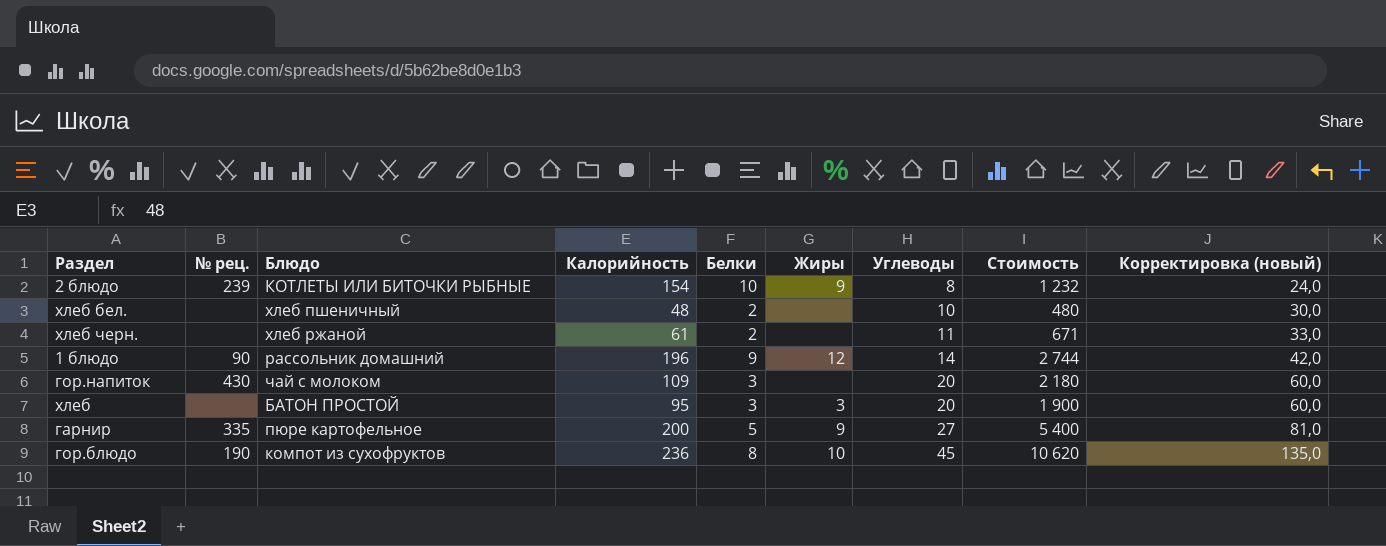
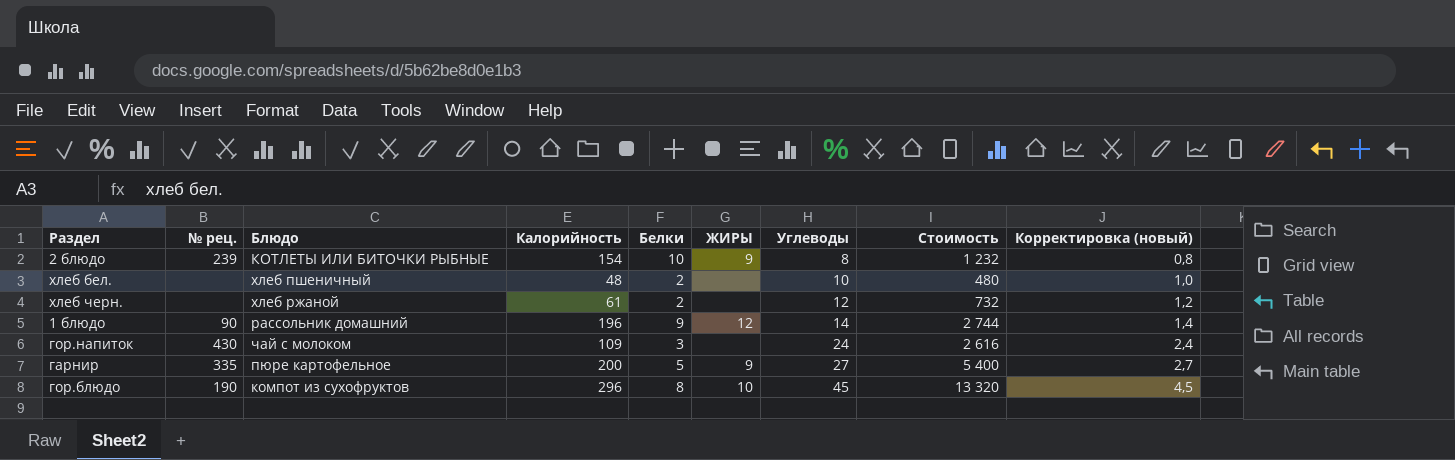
column name: Жиры -> ЖИРЫ
column Корректировка (новый) | formula: [Углеводы] * 3 -> [Углеводы] * 0,1
row хлеб: none | БАТОН ПРОСТОЙ | 95 | 3 | 3 | 20 | 1 900 | 60,0 -> none
хлеб черн. | Углеводы: 11 -> 12
хлеб черн. | Стоимость: 671 -> 732
гор.напиток | Углеводы: 20 -> 24
гор.напиток | Стоимость: 2 180 -> 2 616
гор.блюдо | Калорийность: 236 -> 296
гор.блюдо | Стоимость: 10 620 -> 13 320

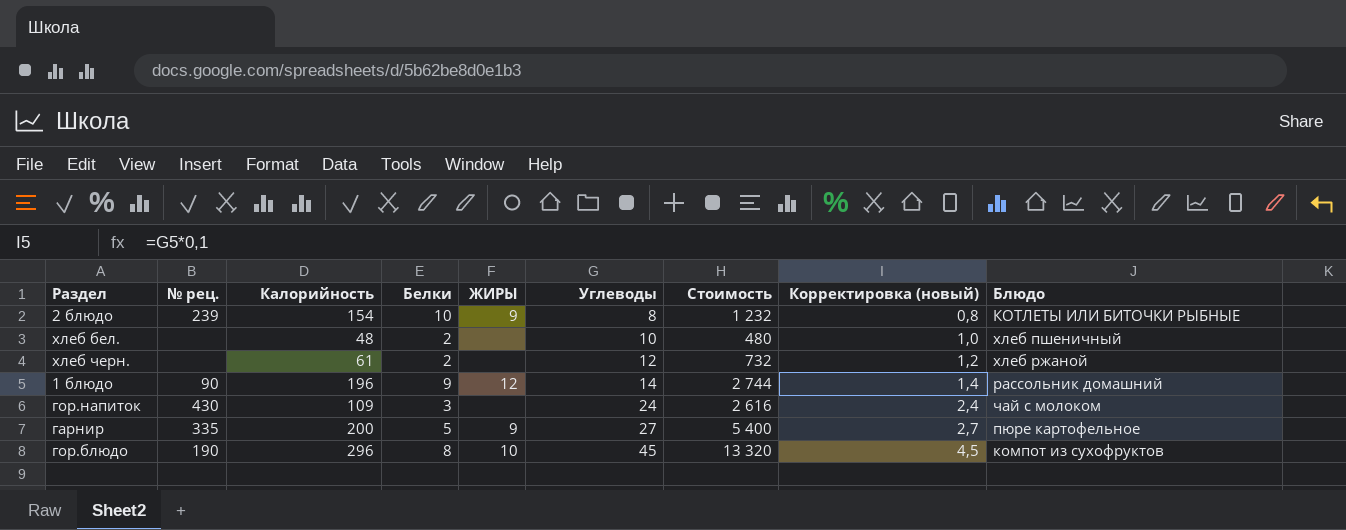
column Блюдо | position: 3 -> 9

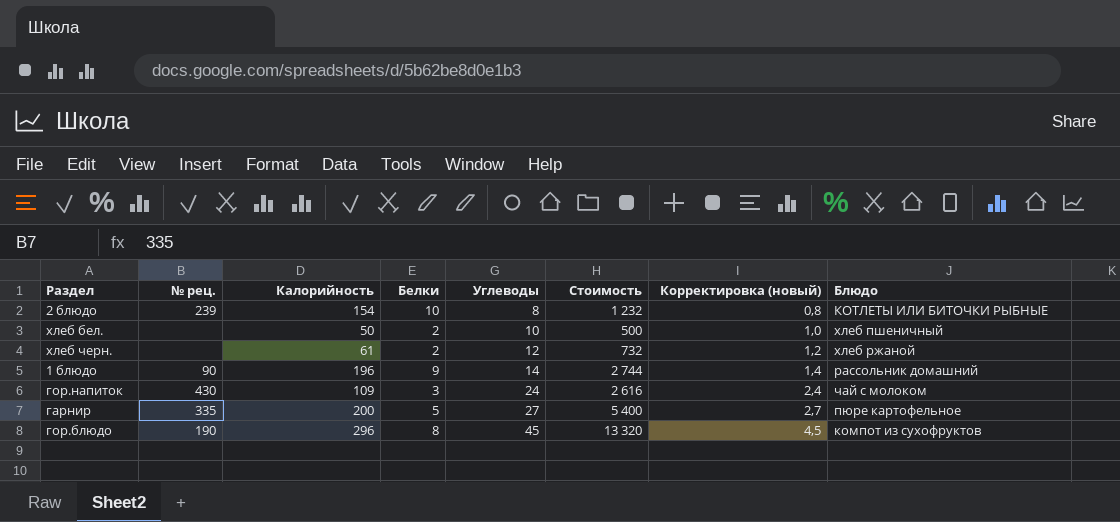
column ЖИРЫ | position: 5 -> none
хлеб бел. | Калорийность: 48 -> 50
хлеб бел. | Стоимость: 480 -> 500

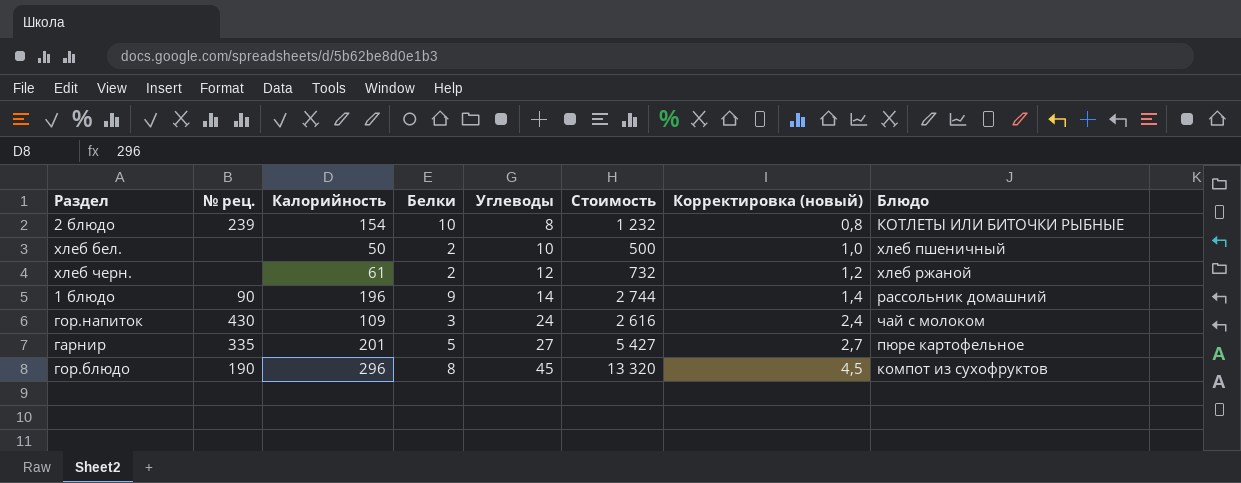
гарнир | Калорийность: 200 -> 201
гарнир | Стоимость: 5 400 -> 5 427

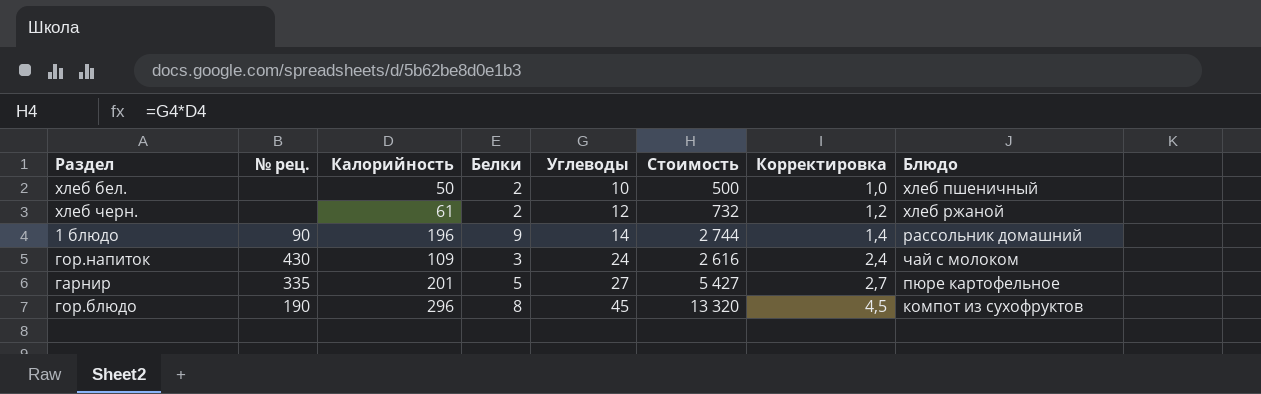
column name: Корректировка (новый) -> Корректировка
row 2 блюдо: 239 | 154 | 10 | 8 | 1 232 | 0,8 | КОТЛЕТЫ ИЛИ БИТОЧКИ РЫБНЫЕ -> none

